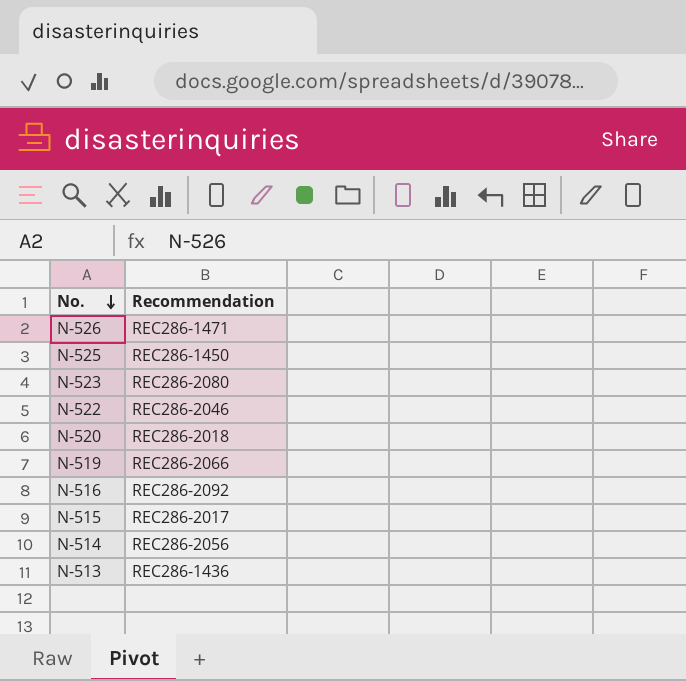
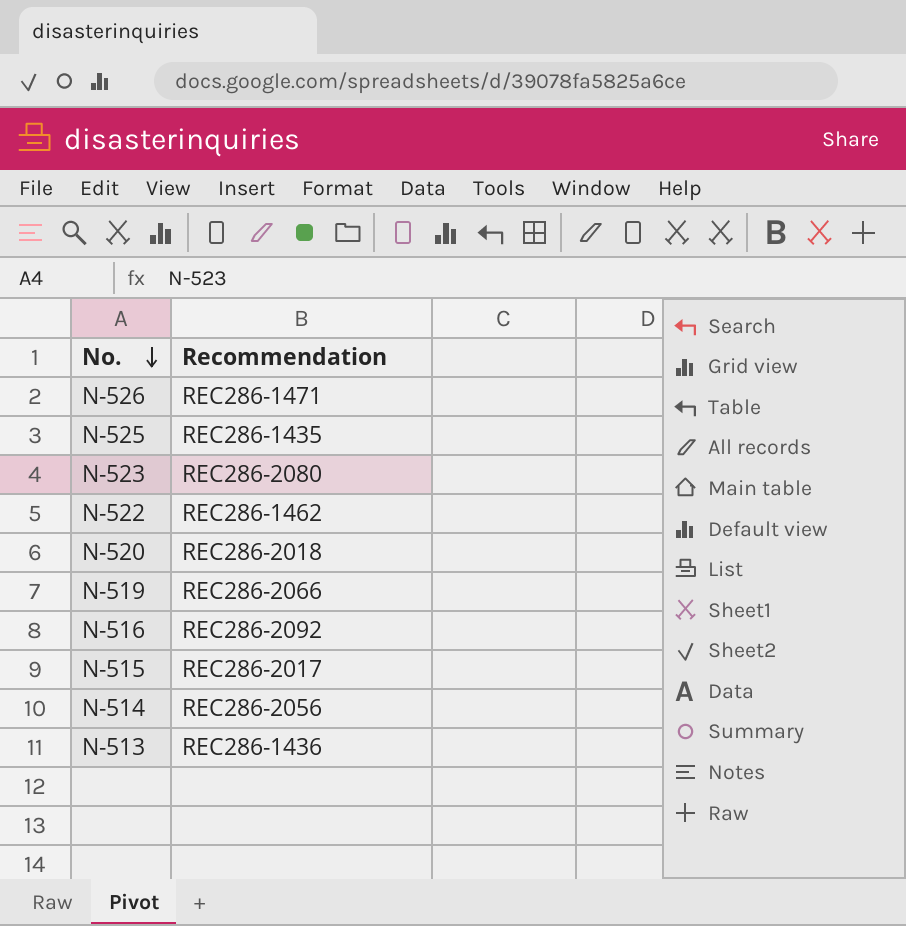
N-525 | Recommendation: REC286-1450 -> REC286-1435
N-522 | Recommendation: REC286-2046 -> REC286-1462

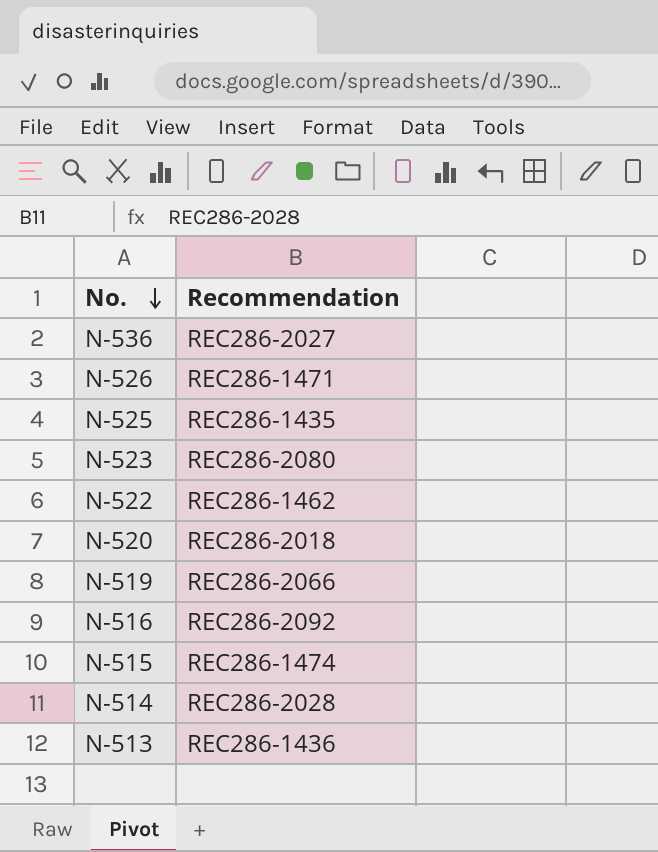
row N-536: none -> REC286-2027
N-515 | Recommendation: REC286-2017 -> REC286-1474
N-514 | Recommendation: REC286-2056 -> REC286-2028

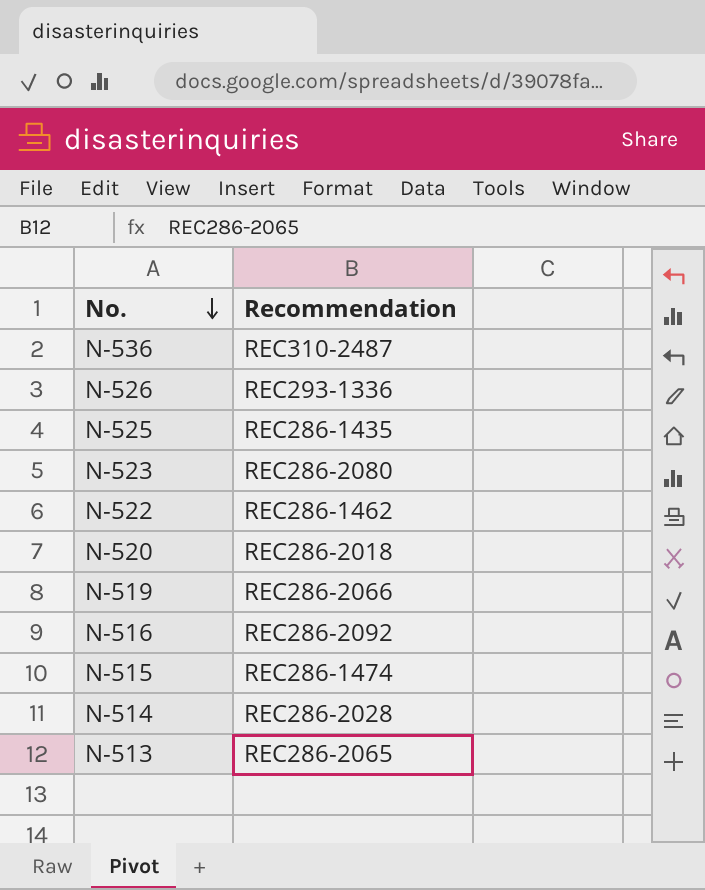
N-536 | Recommendation: REC286-2027 -> REC310-2487
N-526 | Recommendation: REC286-1471 -> REC293-1336
N-513 | Recommendation: REC286-1436 -> REC286-2065

